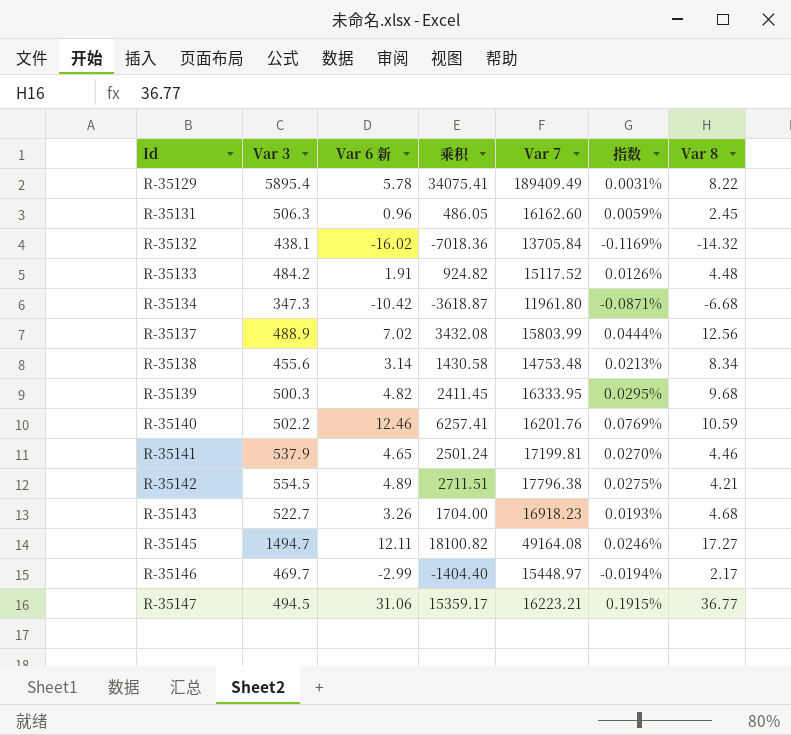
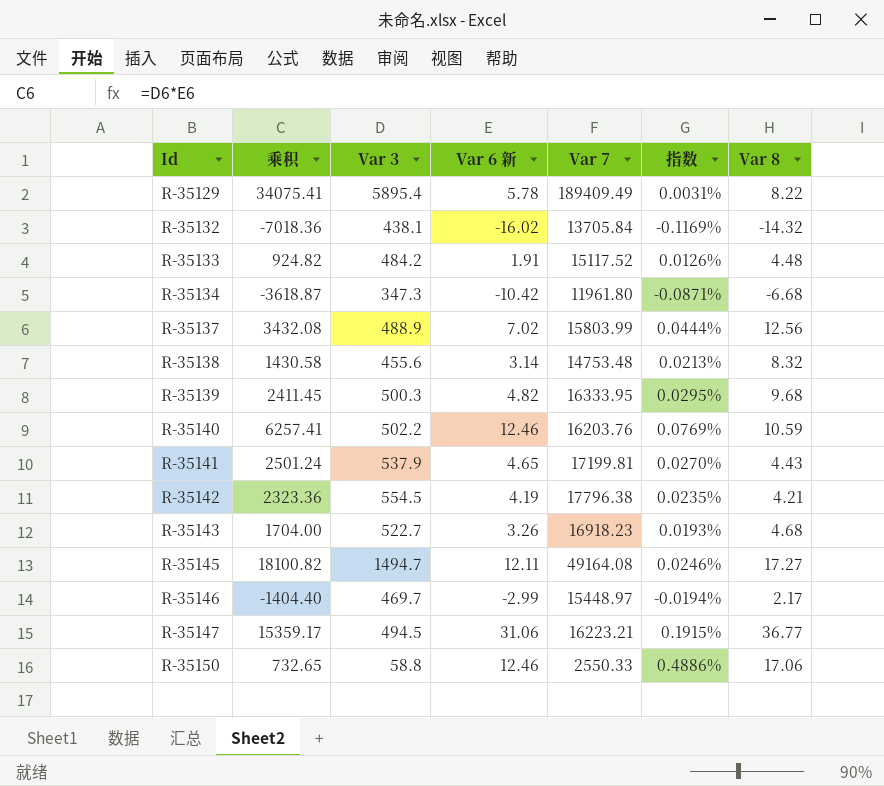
column 乘积 | position: 4 -> 2
row R-35131: 506.3 | 0.96 | 486.05 | 16162.60 | 0.0059% | 2.45 -> none
R-35138 | Var 8: 8.34 -> 8.32
R-35140 | Var 7: 16201.76 -> 16203.76
R-35141 | Var 8: 4.46 -> 4.43
R-35142 | 乘积: 2711.51 -> 2323.36
R-35142 | Var 6 新: 4.89 -> 4.19
R-35142 | 指数: 0.0275% -> 0.0235%
row R-35150: none -> 732.65 | 58.8 | 12.46 | 2550.33 | 0.4886% | 17.06

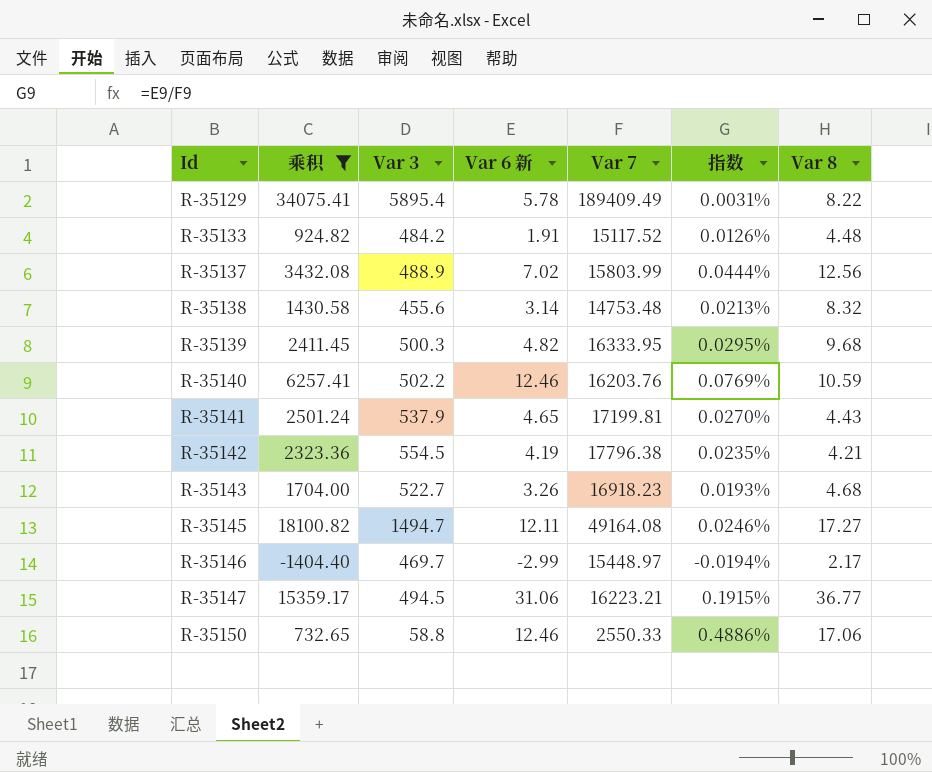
filter: none -> 乘积 >= -1404.40

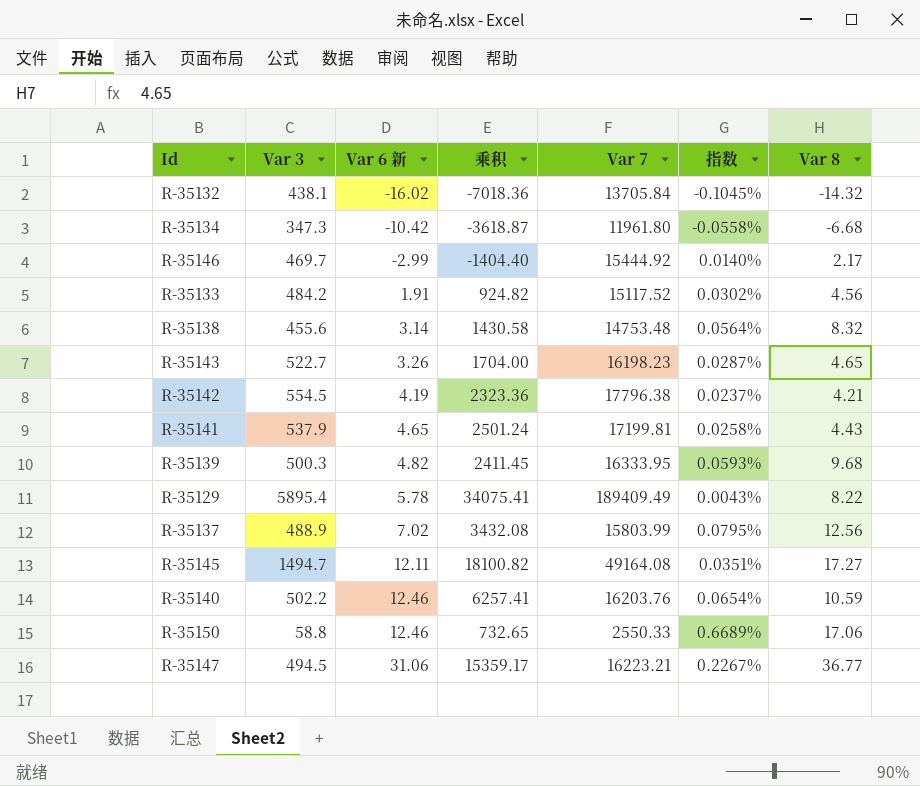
filter: 乘积 >= -1404.40 -> none
row order: Id ascending -> Var 6 新 ascending
column 乘积 | position: 2 -> 4
column 指数 | formula: [Var 6 新] / [Var 7] -> [Var 8] / [Var 7]
R-35146 | Var 7: 15448.97 -> 15444.92
R-35133 | Var 8: 4.48 -> 4.56
R-35143 | Var 7: 16918.23 -> 16198.23
R-35143 | Var 8: 4.68 -> 4.65

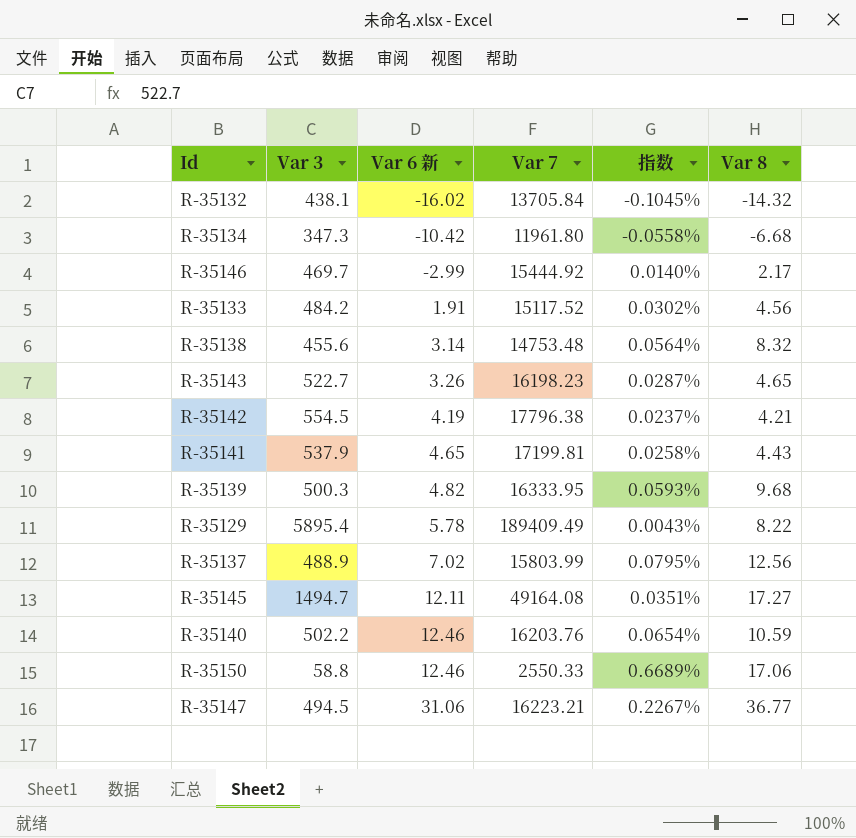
column 乘积 | formula: [Var 3] * [Var 6 新] -> none

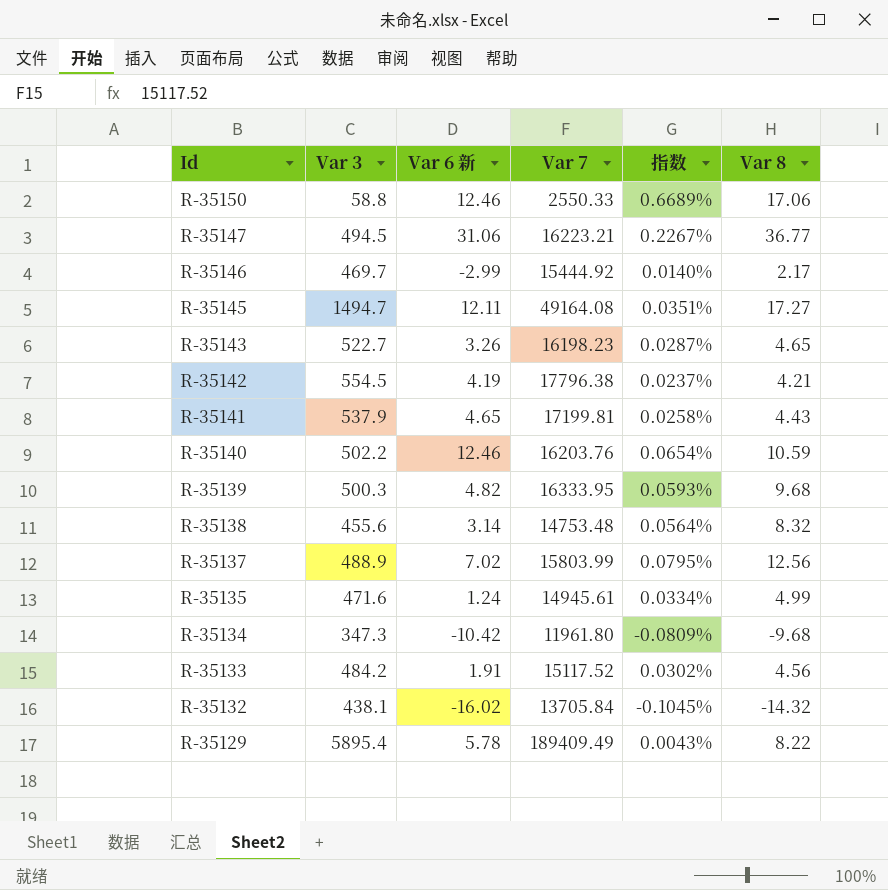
row order: Var 6 新 ascending -> Id descending
row R-35135: none -> 471.6 | 1.24 | 14945.61 | 0.0334% | 4.99
R-35134 | 指数: -0.0558% -> -0.0809%
R-35134 | Var 8: -6.68 -> -9.68

